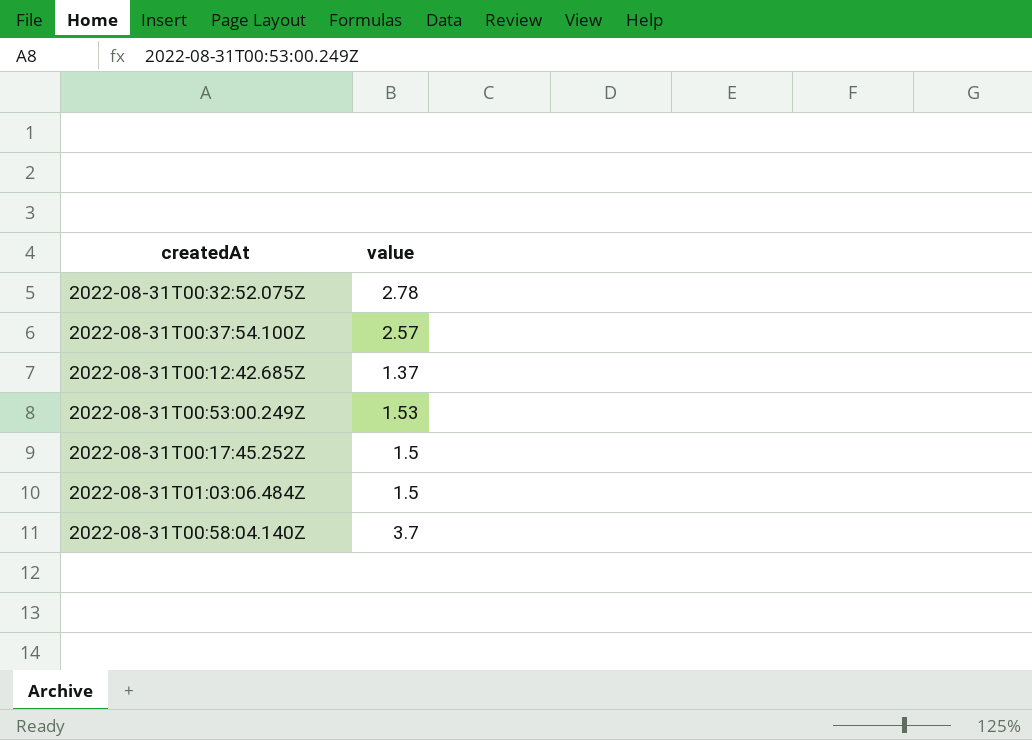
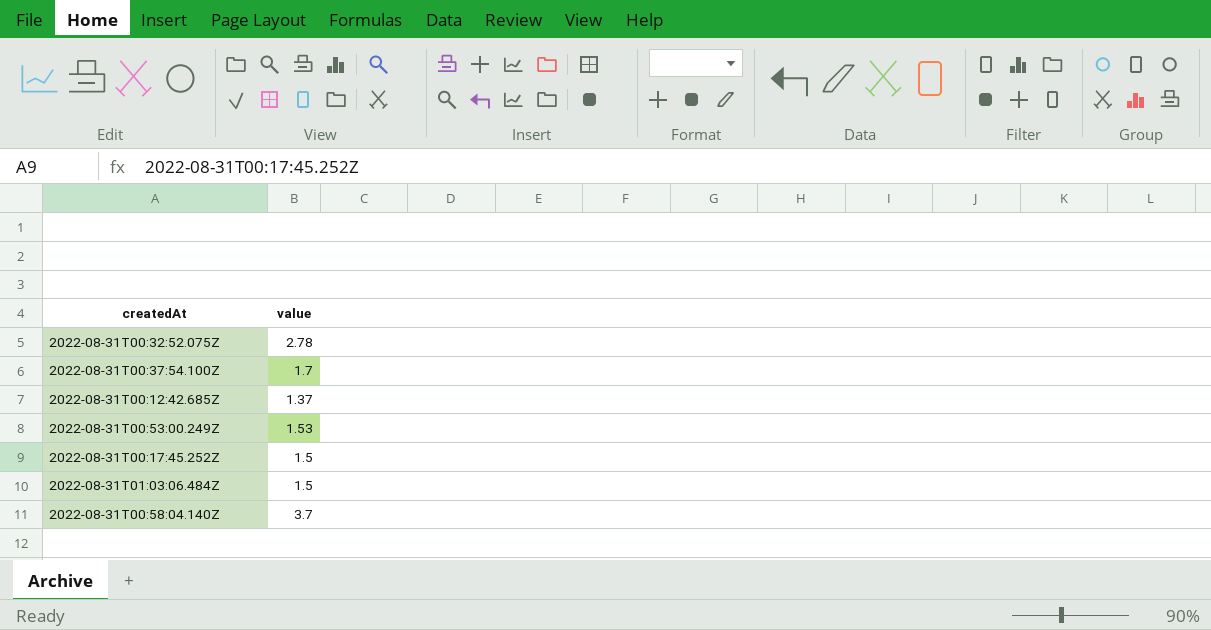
2022-08-31T00:37:54.100Z | value: 2.57 -> 1.7

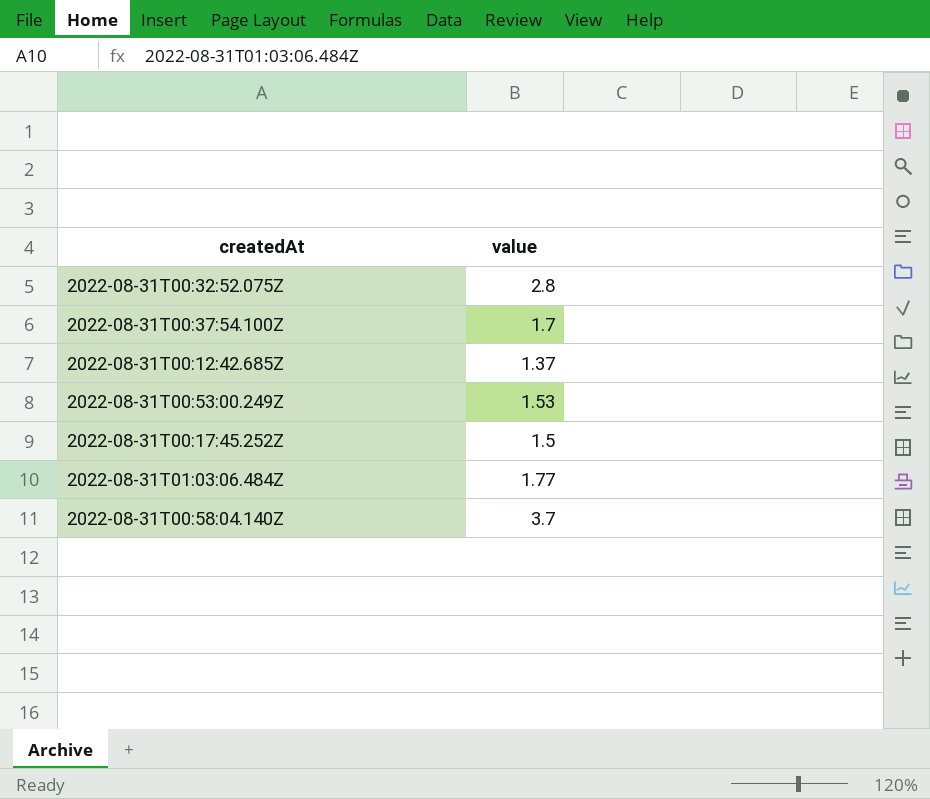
2022-08-31T00:32:52.075Z | value: 2.78 -> 2.8
2022-08-31T01:03:06.484Z | value: 1.5 -> 1.77

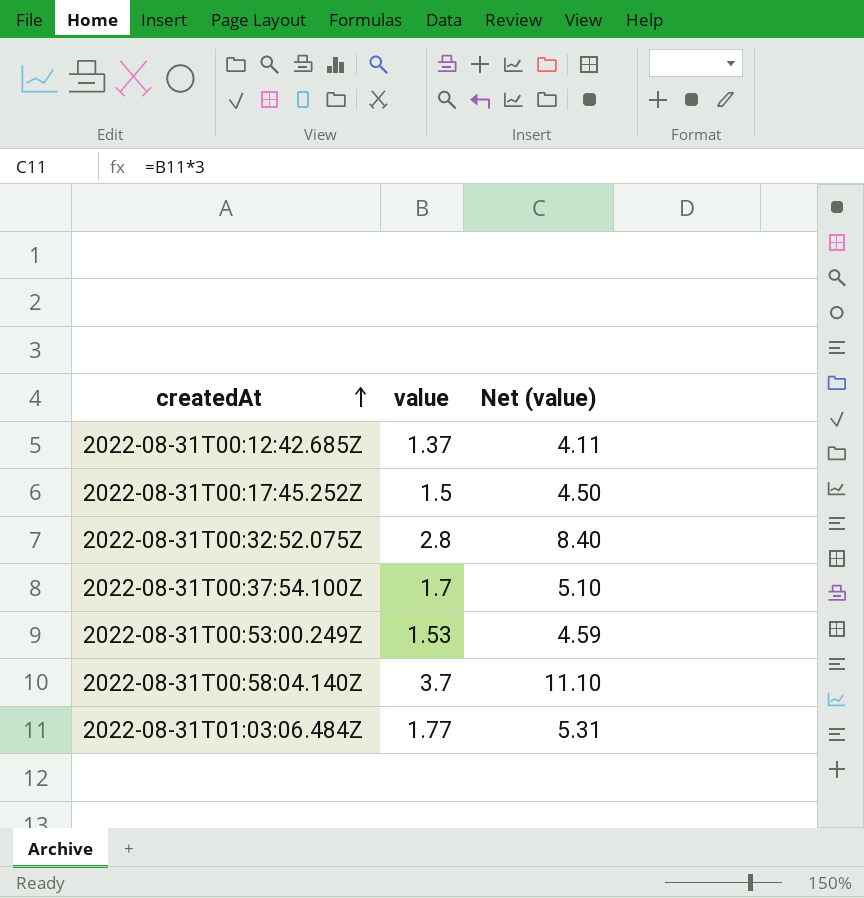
row order: none -> createdAt ascending
column Net (value) | formula: none -> [value] * 3

